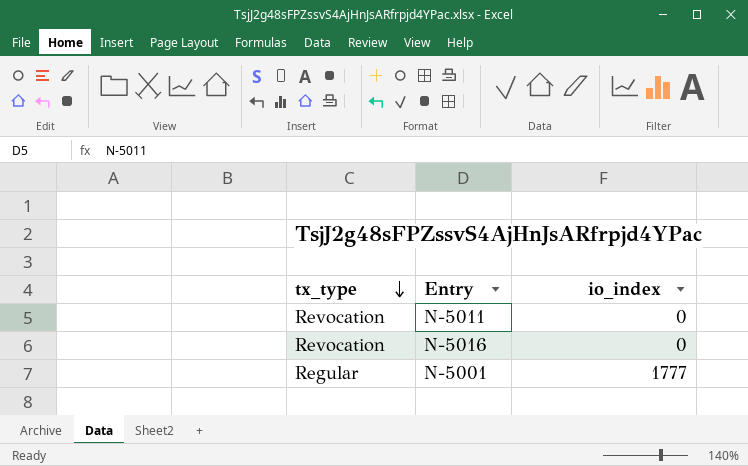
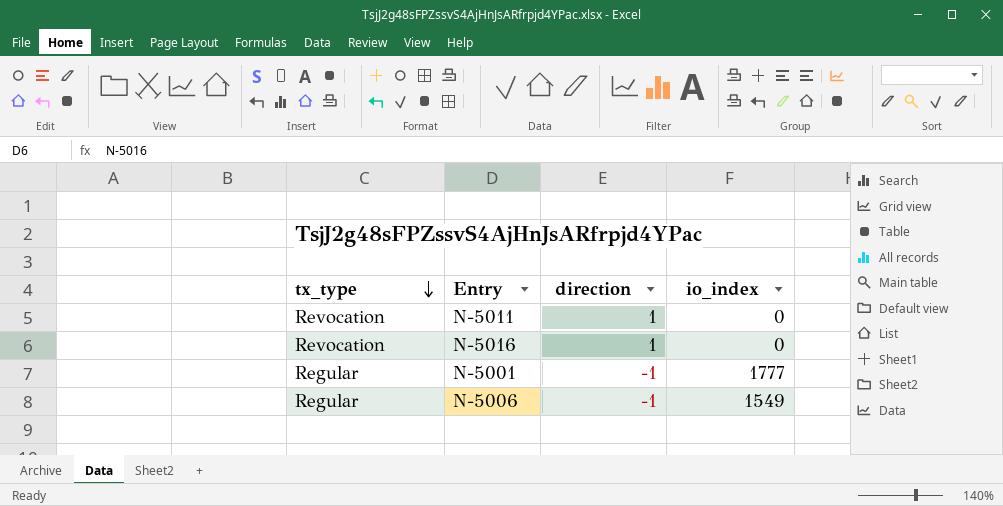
column direction | position: none -> 3
row N-5006: none -> Regular | -1 | 1549

